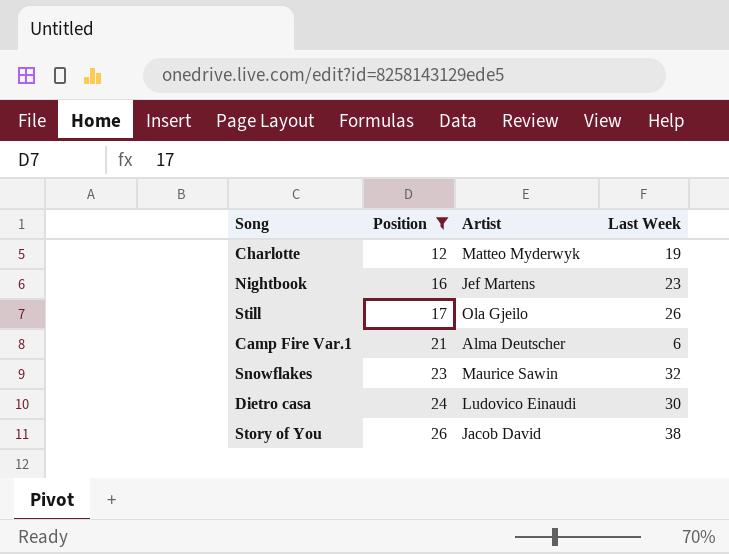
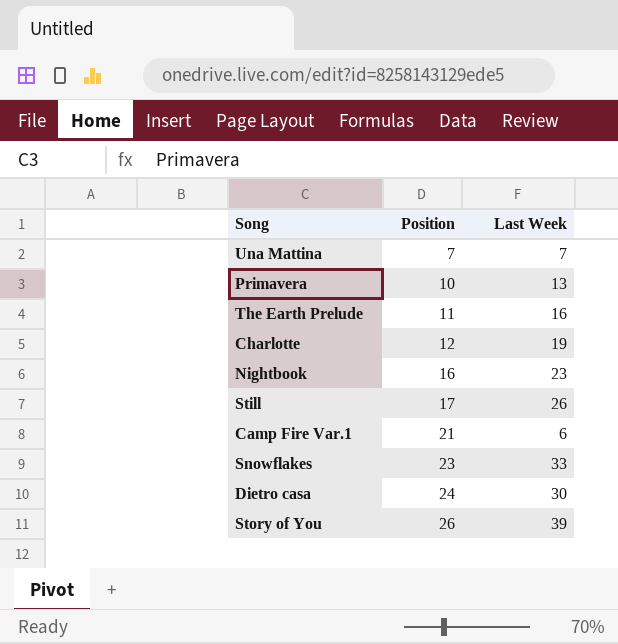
filter: Position >= 12 -> none
column Artist | position: 3 -> none
Snowflakes | Last Week: 32 -> 33
Story of You | Last Week: 38 -> 39

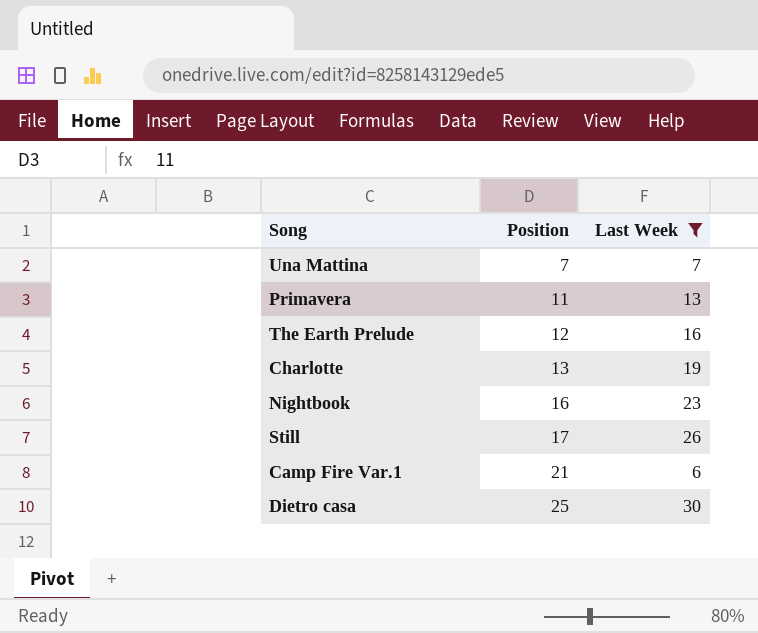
filter: none -> Last Week <= 30
Primavera | Position: 10 -> 11
The Earth Prelude | Position: 11 -> 12
Charlotte | Position: 12 -> 13
Dietro casa | Position: 24 -> 25

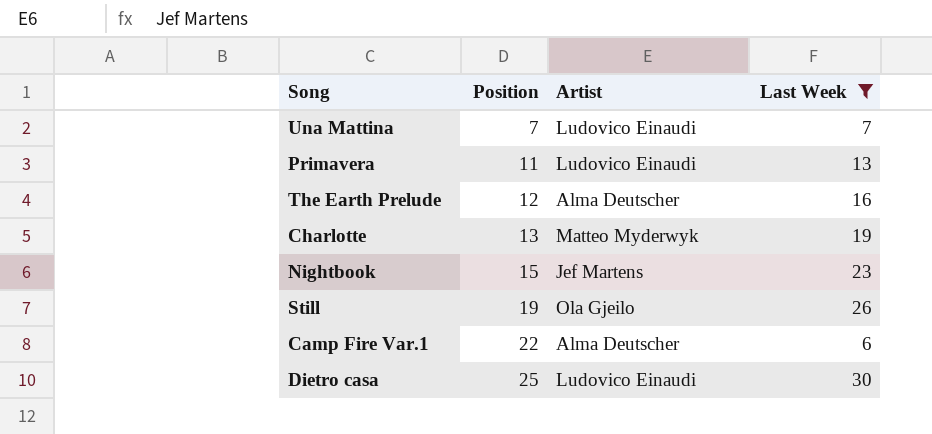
column Artist | position: none -> 3
Nightbook | Position: 16 -> 15
Still | Position: 17 -> 19
Camp Fire Var.1 | Position: 21 -> 22

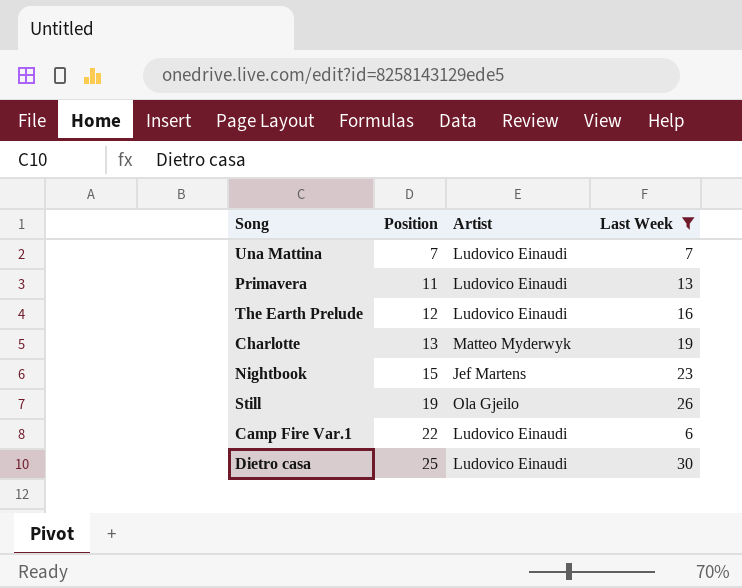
The Earth Prelude | Artist: Alma Deutscher -> Ludovico Einaudi
Camp Fire Var.1 | Artist: Alma Deutscher -> Ludovico Einaudi

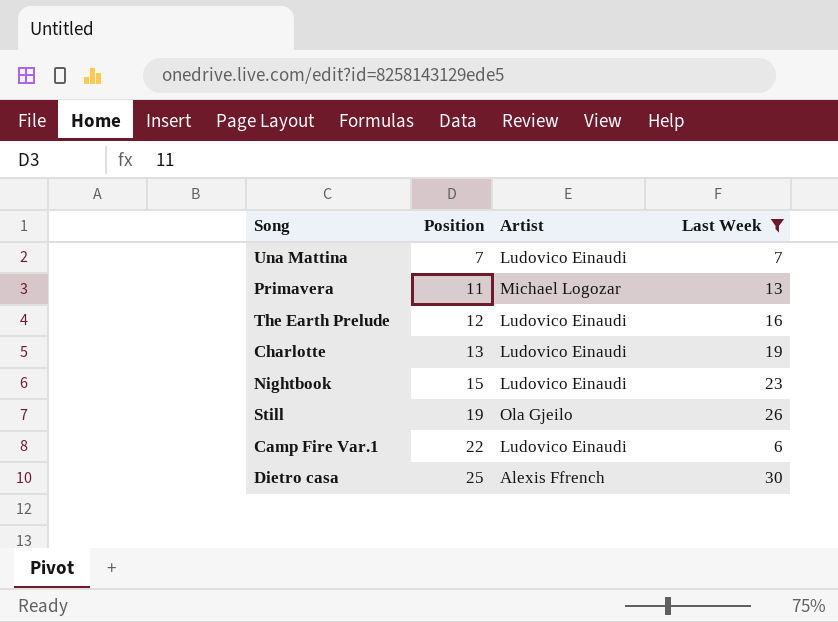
Primavera | Artist: Ludovico Einaudi -> Michael Logozar
Charlotte | Artist: Matteo Myderwyk -> Ludovico Einaudi
Nightbook | Artist: Jef Martens -> Ludovico Einaudi
Dietro casa | Artist: Ludovico Einaudi -> Alexis Ffrench

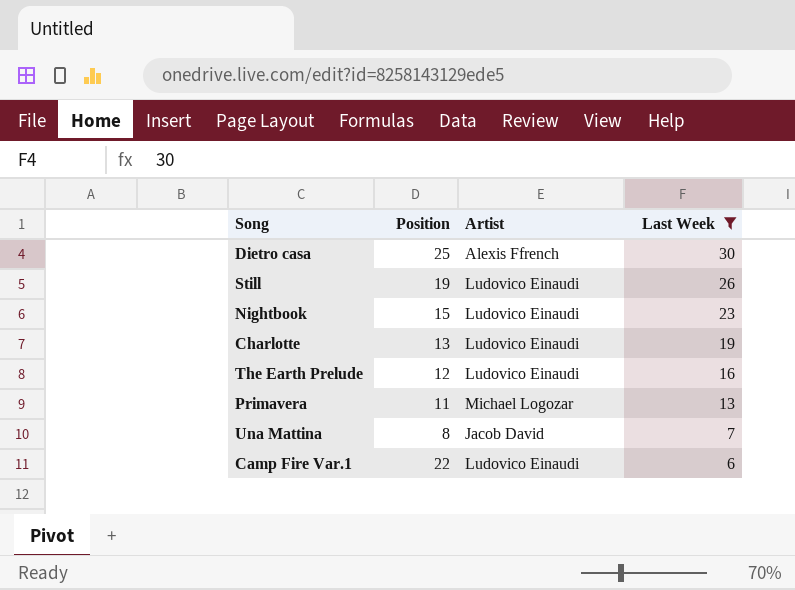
row order: Position ascending -> Last Week descending
Still | Artist: Ola Gjeilo -> Ludovico Einaudi
Una Mattina | Position: 7 -> 8
Una Mattina | Artist: Ludovico Einaudi -> Jacob David

